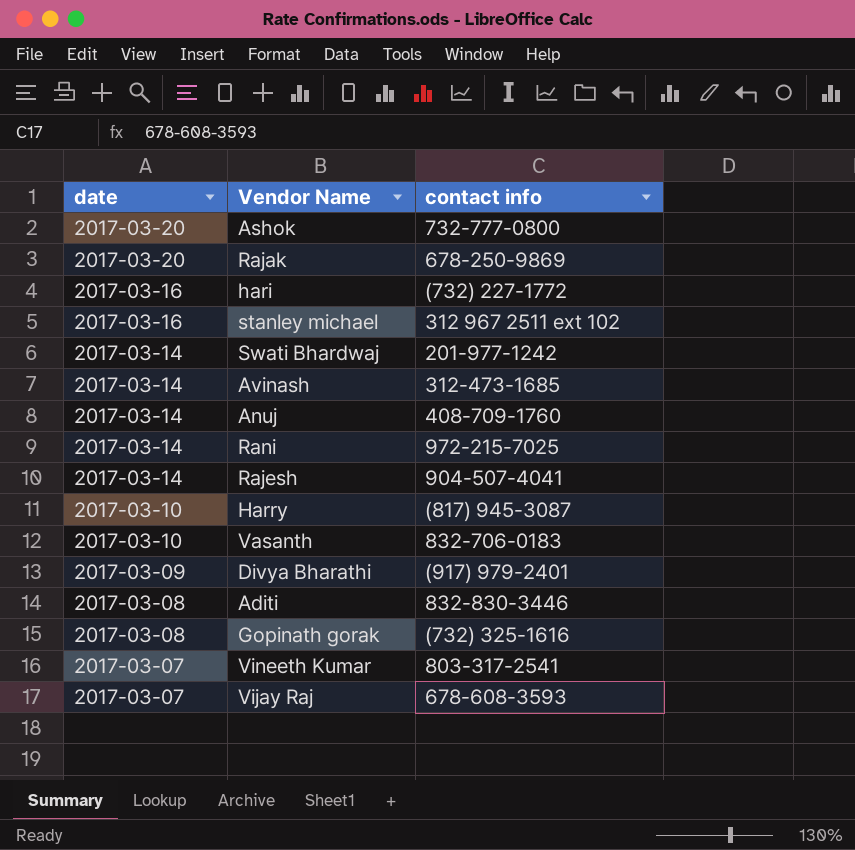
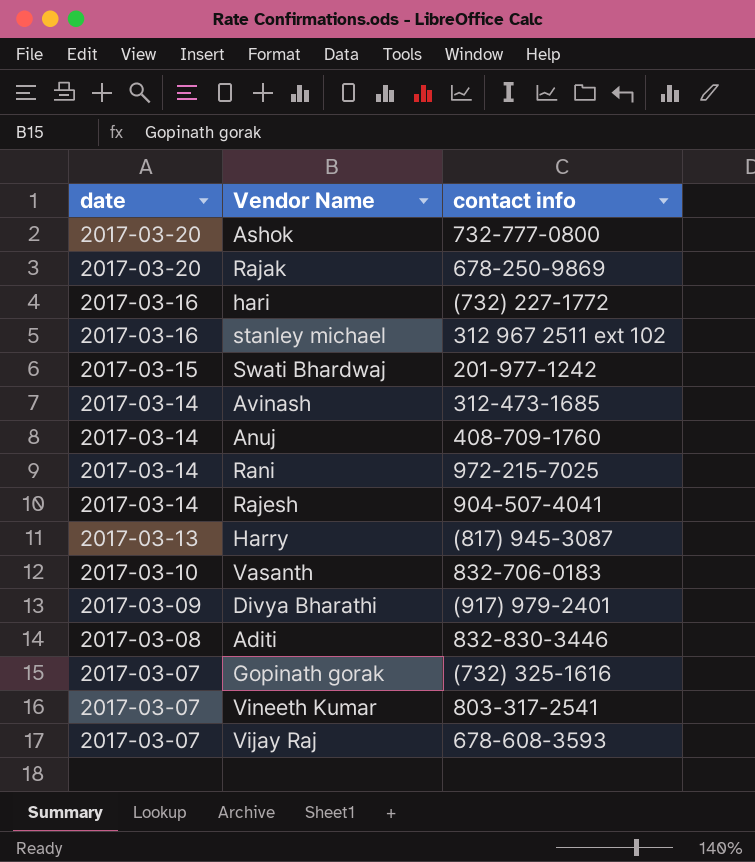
Swati Bhardwaj | date: 2017-03-14 -> 2017-03-15
Harry | date: 2017-03-10 -> 2017-03-13
Gopinath gorak | date: 2017-03-08 -> 2017-03-07

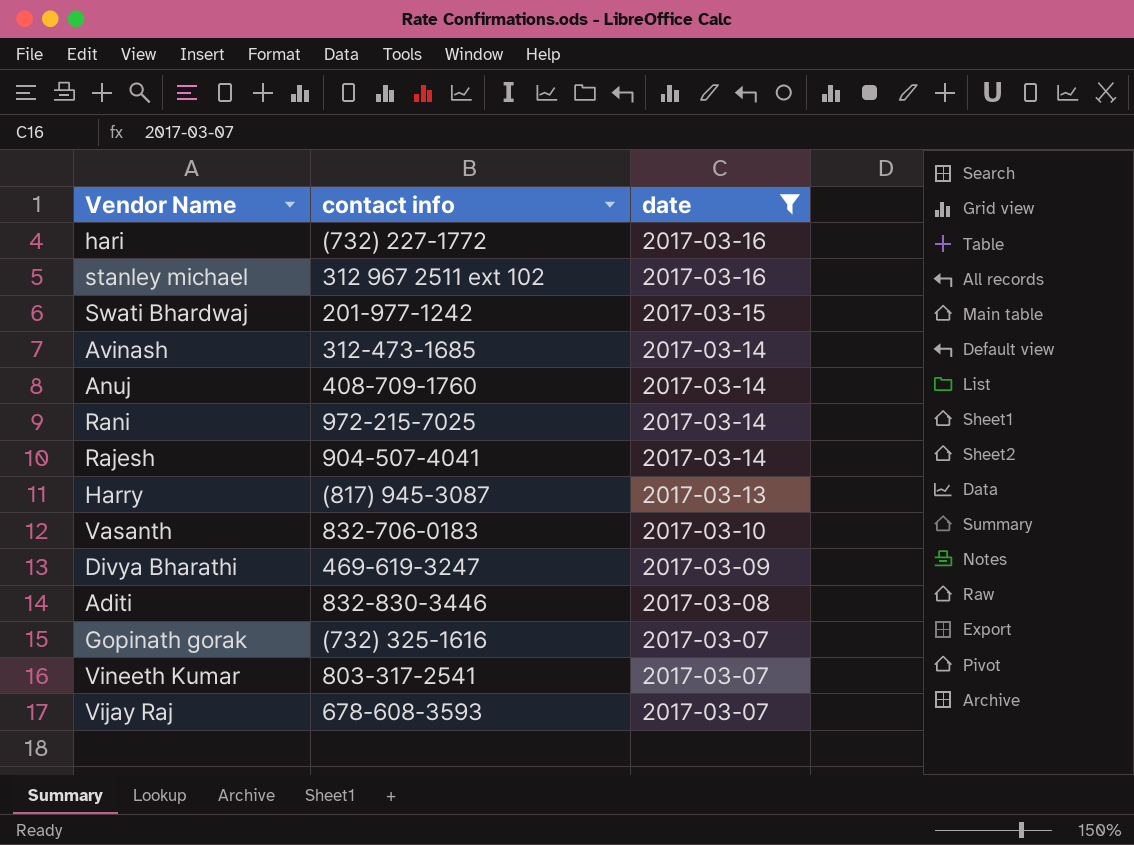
filter: none -> date != 2017-03-20
column date | position: 1 -> 3
Divya Bharathi | contact info: (917) 979-2401 -> 469-619-3247

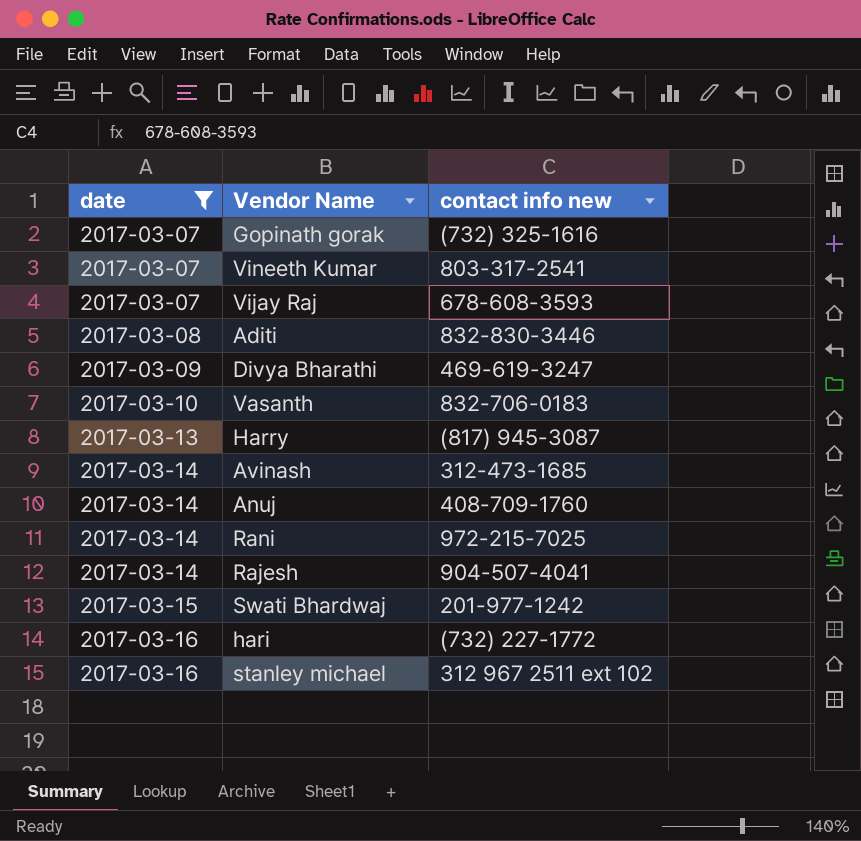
row order: date descending -> date ascending
column date | position: 3 -> 1
column name: contact info -> contact info new

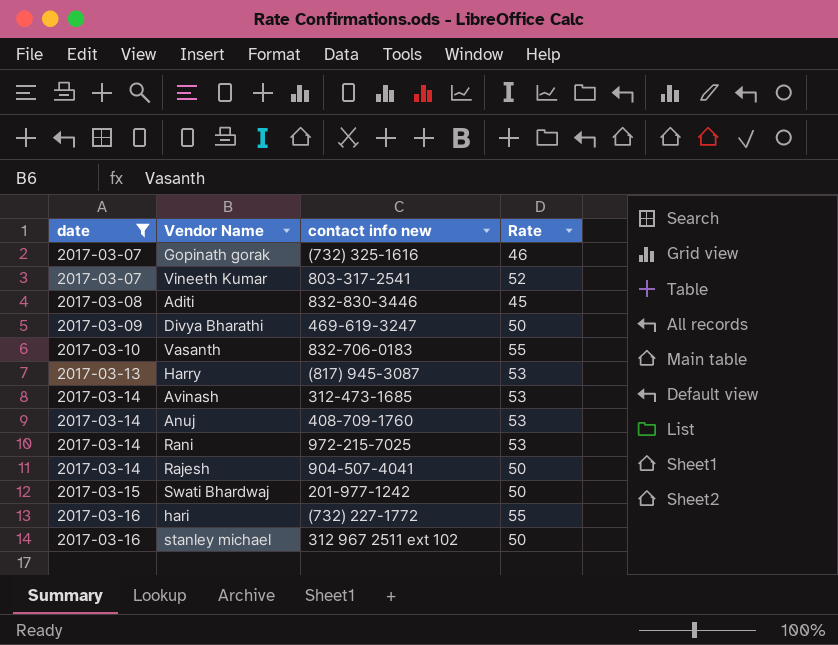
column Rate | position: none -> 4
row Vijay Raj: 2017-03-07 | 678-608-3593 -> none

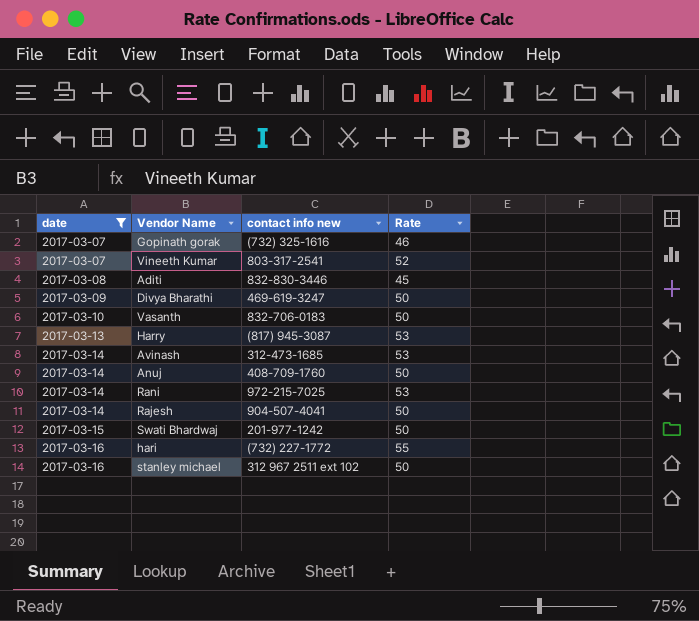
Vasanth | Rate: 55 -> 50
Anuj | Rate: 53 -> 50

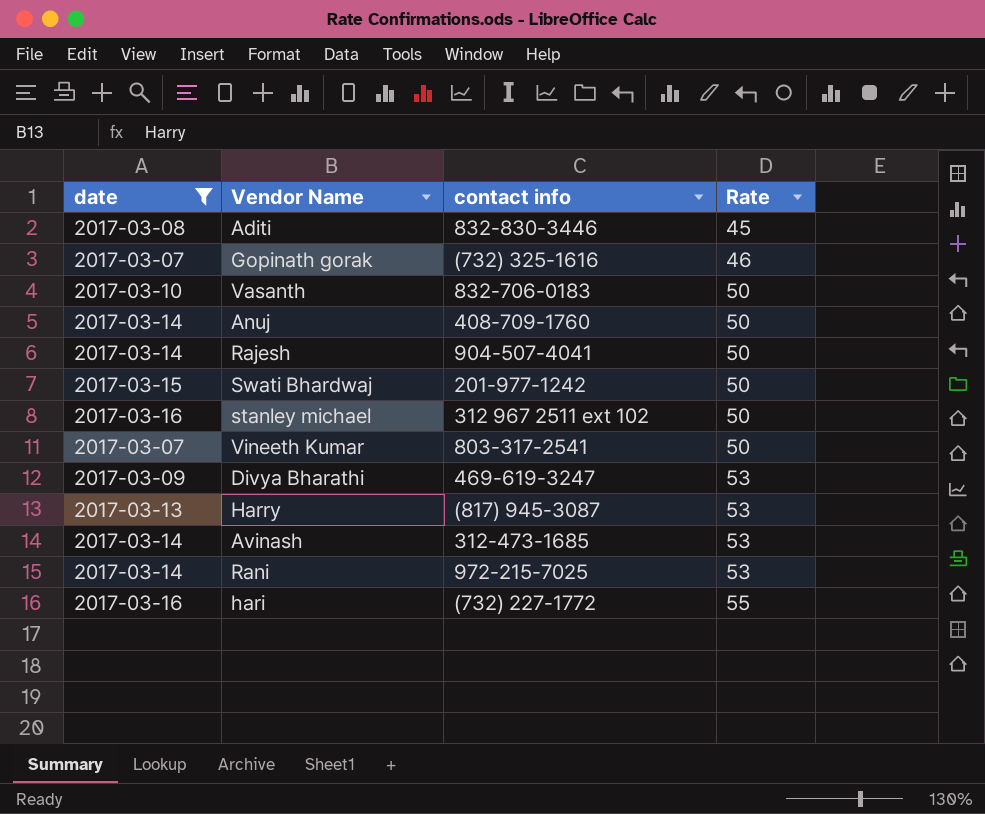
row order: date ascending -> Rate ascending
column name: contact info new -> contact info
Vineeth Kumar | Rate: 52 -> 50
Divya Bharathi | Rate: 50 -> 53

